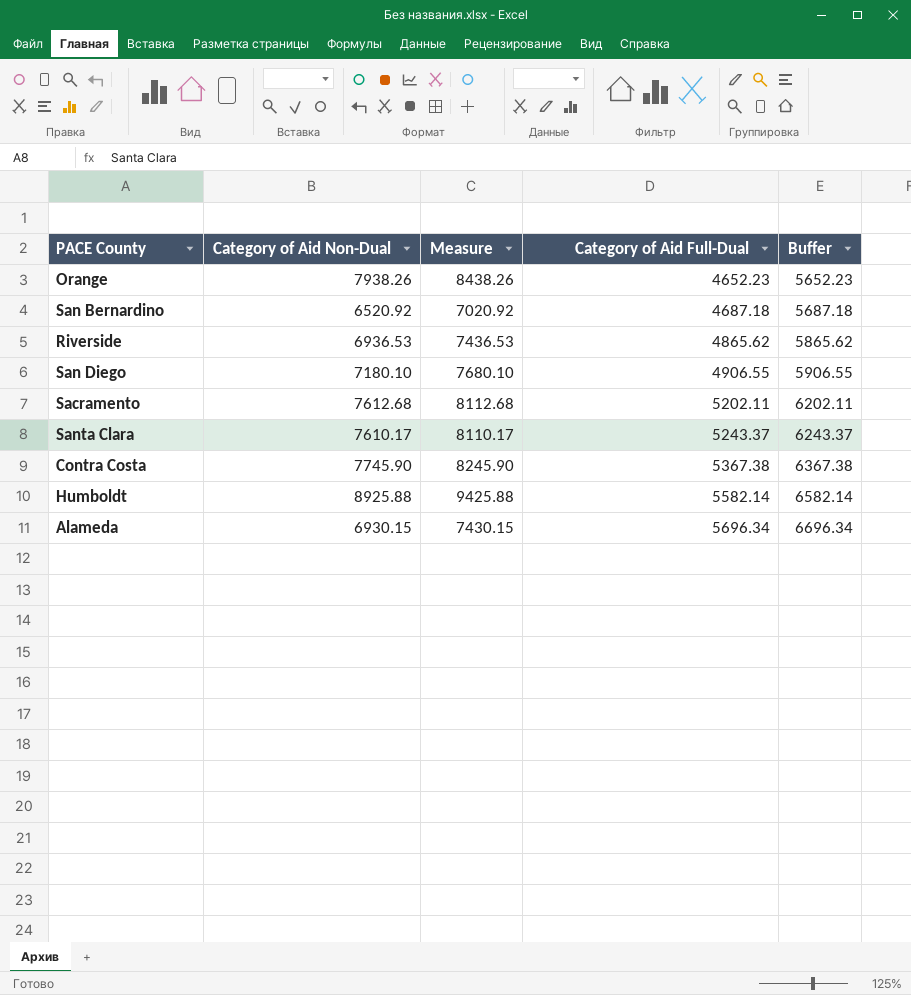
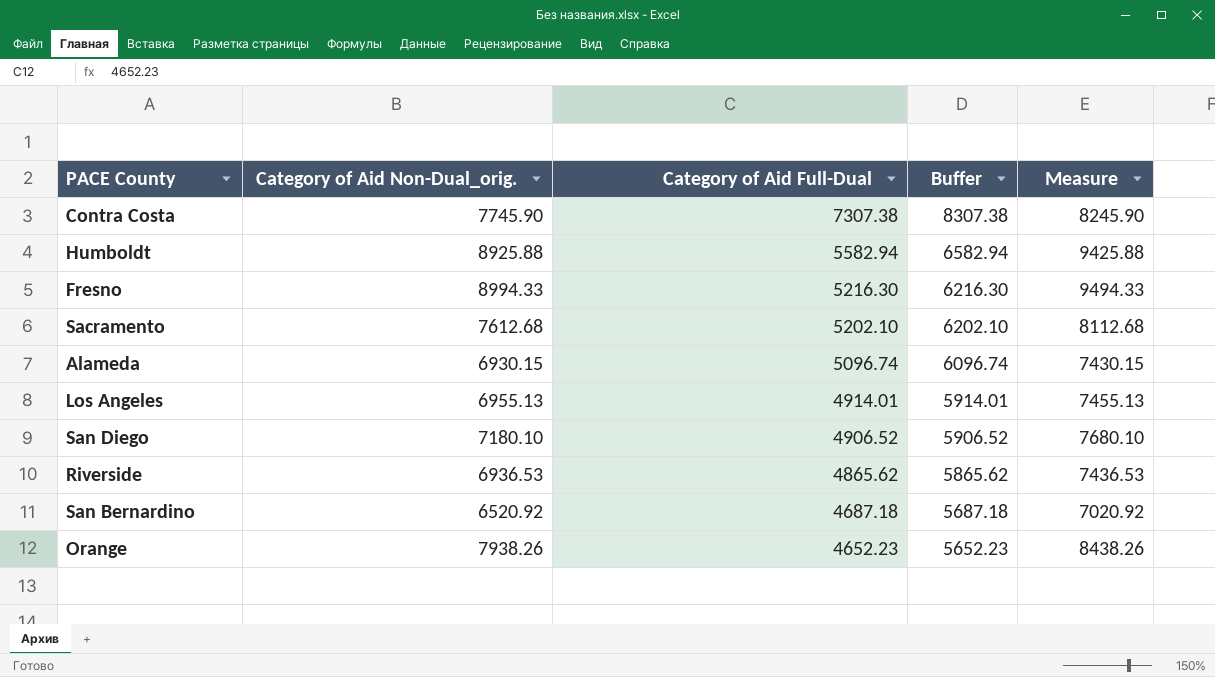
row order: Category of Aid Full-Dual ascending -> Category of Aid Full-Dual descending
column name: Category of Aid Non-Dual -> Category of Aid Non-Dual_orig.
column Measure | position: 3 -> 5
row Santa Clara: 7610.17 | 8110.17 | 5243.37 | 6243.37 -> none
Contra Costa | Category of Aid Full-Dual: 5367.38 -> 7307.38
Contra Costa | Buffer: 6367.38 -> 8307.38
Humboldt | Category of Aid Full-Dual: 5582.14 -> 5582.94
Humboldt | Buffer: 6582.14 -> 6582.94
row Fresno: none -> 8994.33 | 5216.30 | 6216.30 | 9494.33
Sacramento | Category of Aid Full-Dual: 5202.11 -> 5202.10
Sacramento | Buffer: 6202.11 -> 6202.10
Alameda | Category of Aid Full-Dual: 5696.34 -> 5096.74
Alameda | Buffer: 6696.34 -> 6096.74
row Los Angeles: none -> 6955.13 | 4914.01 | 5914.01 | 7455.13
San Diego | Category of Aid Full-Dual: 4906.55 -> 4906.52
San Diego | Buffer: 5906.55 -> 5906.52

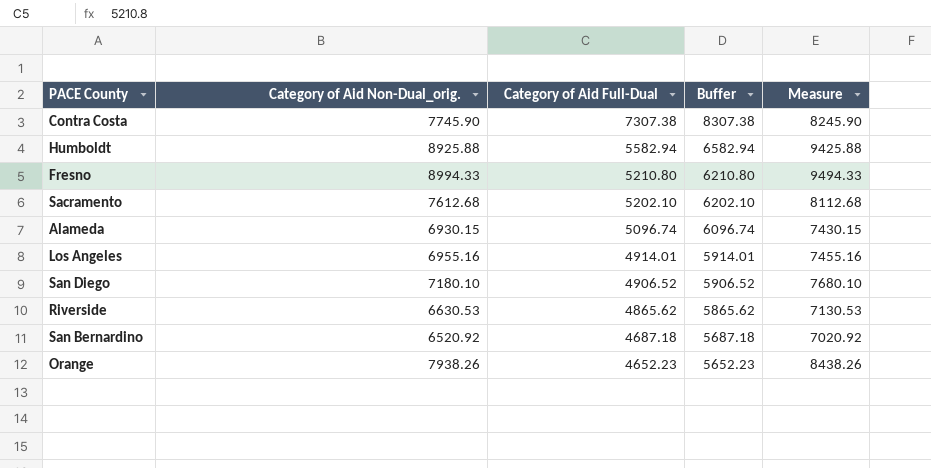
Fresno | Category of Aid Full-Dual: 5216.30 -> 5210.80
Fresno | Buffer: 6216.30 -> 6210.80
Los Angeles | Category of Aid Non-Dual_orig.: 6955.13 -> 6955.16
Los Angeles | Measure: 7455.13 -> 7455.16
Riverside | Category of Aid Non-Dual_orig.: 6936.53 -> 6630.53
Riverside | Measure: 7436.53 -> 7130.53

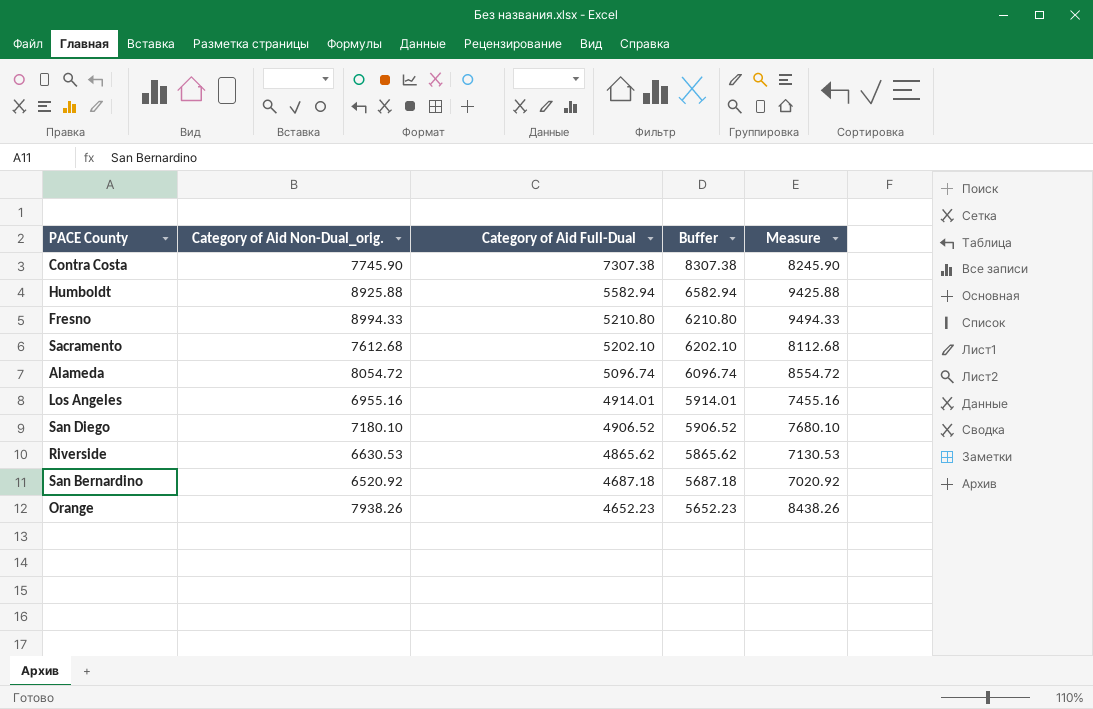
Alameda | Category of Aid Non-Dual_orig.: 6930.15 -> 8054.72
Alameda | Measure: 7430.15 -> 8554.72

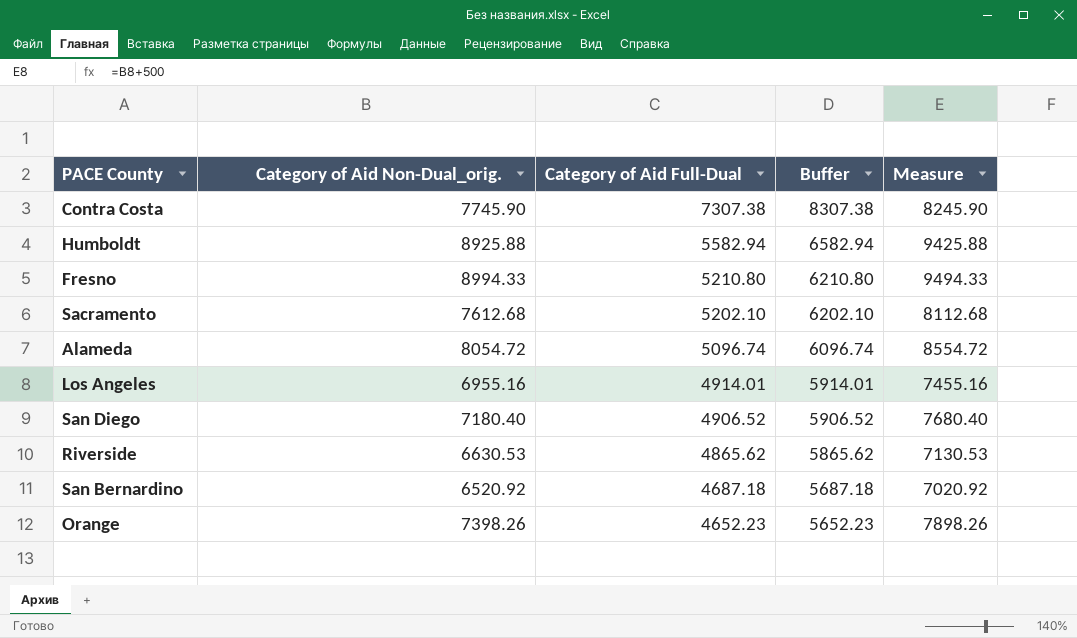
San Diego | Category of Aid Non-Dual_orig.: 7180.10 -> 7180.40
San Diego | Measure: 7680.10 -> 7680.40
Orange | Category of Aid Non-Dual_orig.: 7938.26 -> 7398.26
Orange | Measure: 8438.26 -> 7898.26

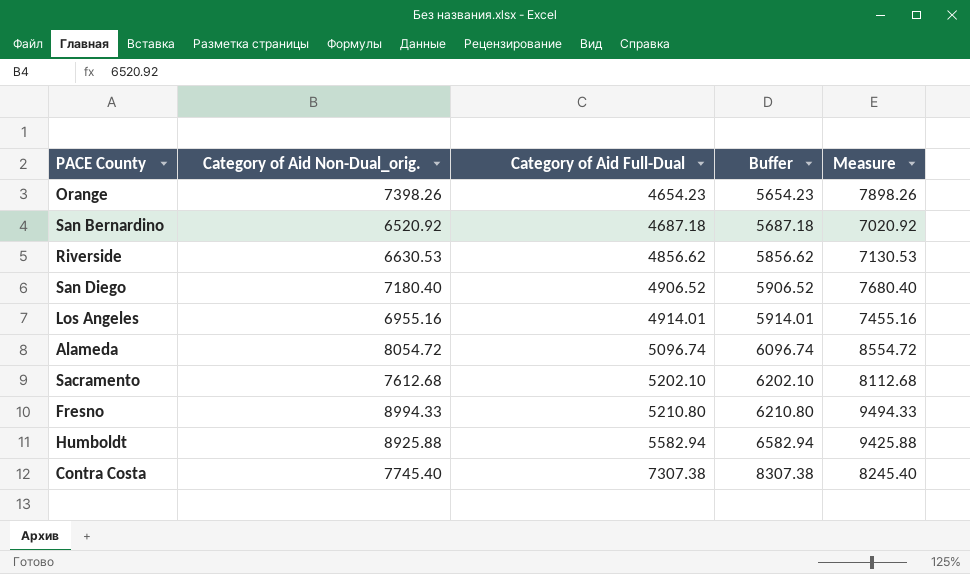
row order: Category of Aid Full-Dual descending -> Category of Aid Full-Dual ascending
Orange | Category of Aid Full-Dual: 4652.23 -> 4654.23
Orange | Buffer: 5652.23 -> 5654.23
Riverside | Category of Aid Full-Dual: 4865.62 -> 4856.62
Riverside | Buffer: 5865.62 -> 5856.62
Contra Costa | Category of Aid Non-Dual_orig.: 7745.90 -> 7745.40
Contra Costa | Measure: 8245.90 -> 8245.40

